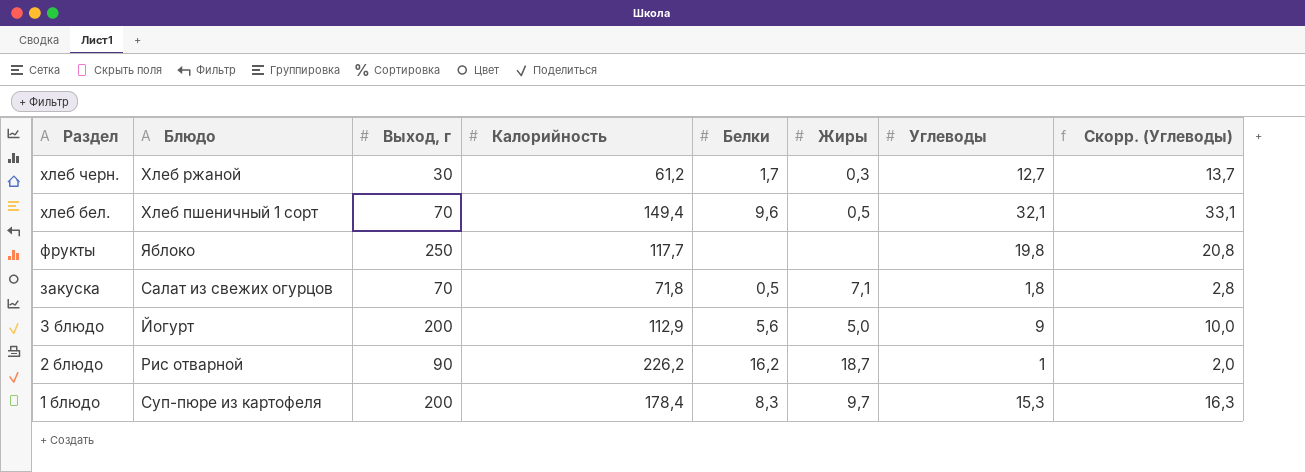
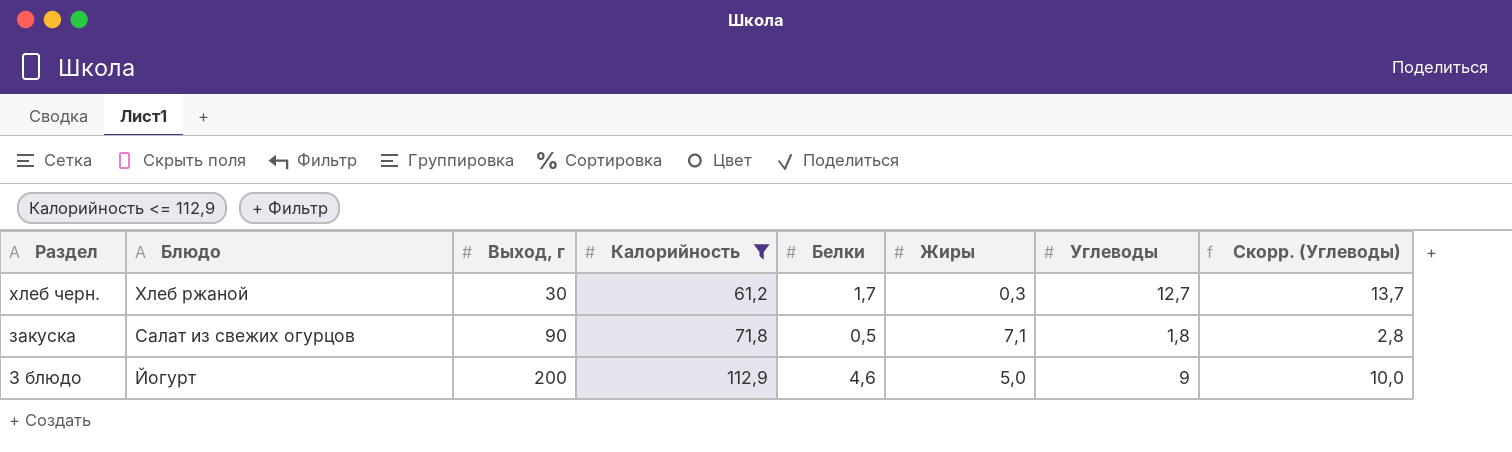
filter: none -> Калорийность <= 112,9
закуска | Выход, г: 70 -> 90
3 блюдо | Белки: 5,6 -> 4,6

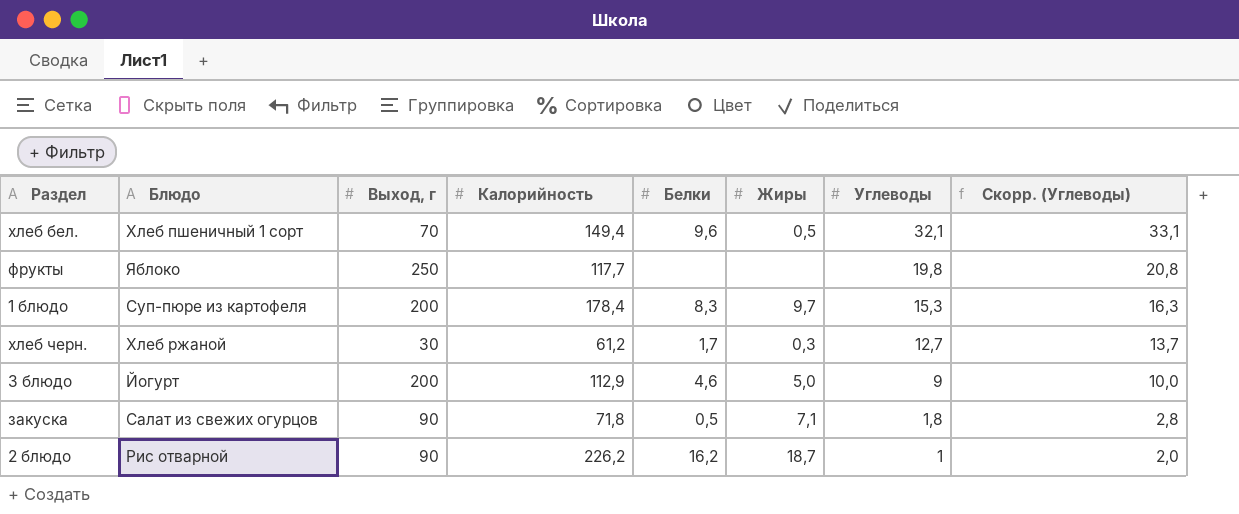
filter: Калорийность <= 112,9 -> none
row order: Раздел descending -> Углеводы descending

